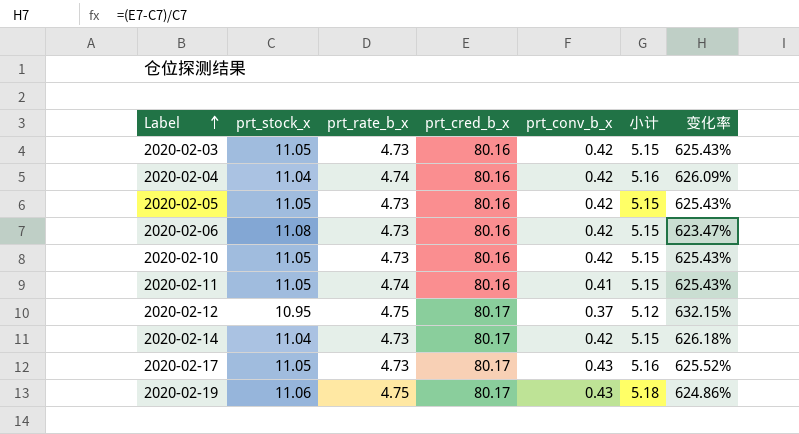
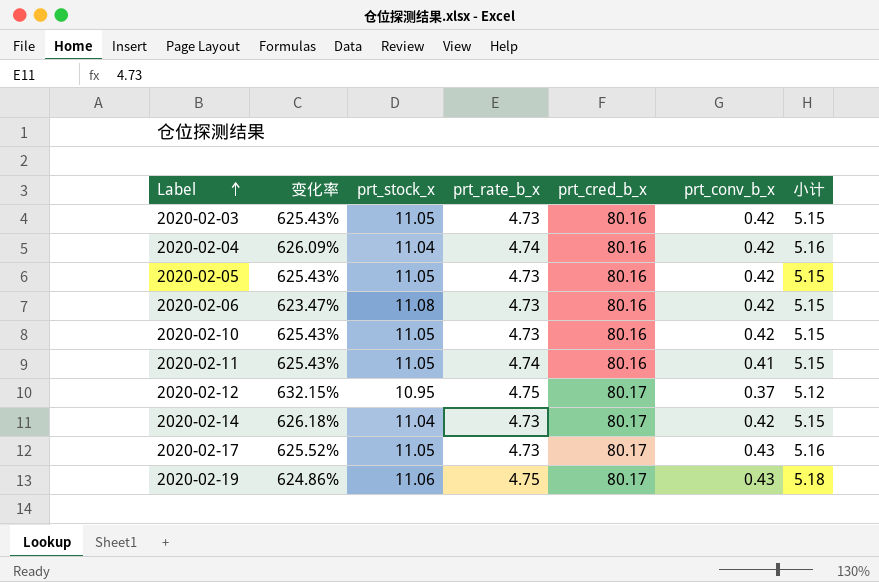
column 变化率 | position: 7 -> 2

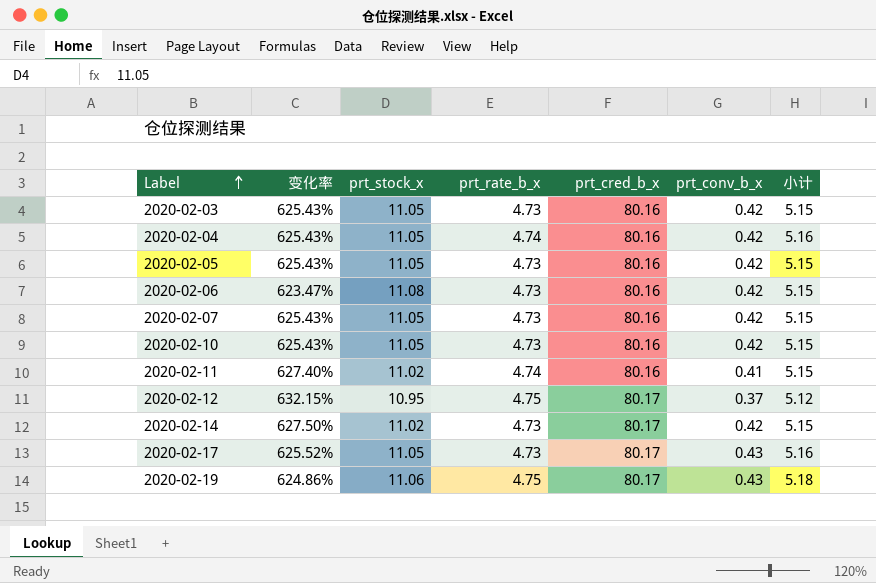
2020-02-04 | 变化率: 626.09% -> 625.43%
2020-02-04 | prt_stock_x: 11.04 -> 11.05
row 2020-02-07: none -> 625.43% | 11.05 | 4.73 | 80.16 | 0.42 | 5.15
2020-02-11 | 变化率: 625.43% -> 627.40%
2020-02-11 | prt_stock_x: 11.05 -> 11.02
2020-02-14 | 变化率: 626.18% -> 627.50%
2020-02-14 | prt_stock_x: 11.04 -> 11.02

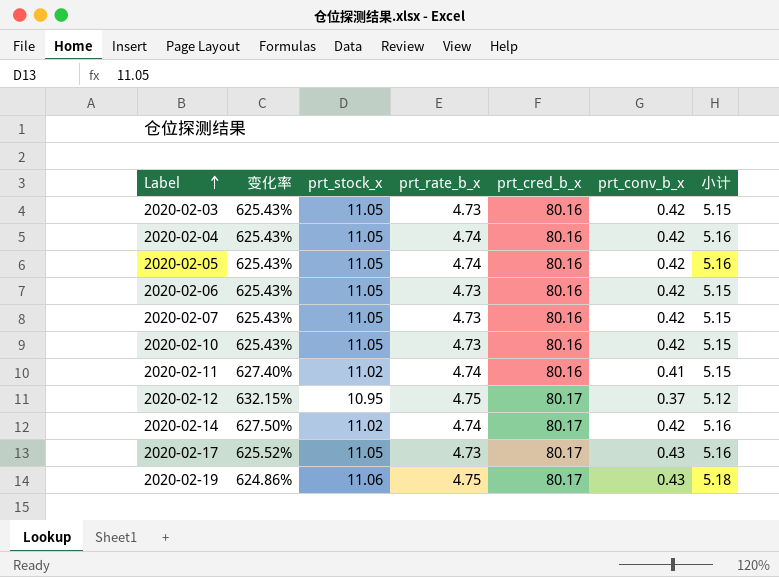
2020-02-05 | prt_rate_b_x: 4.73 -> 4.74
2020-02-05 | 小计: 5.15 -> 5.16
2020-02-06 | 变化率: 623.47% -> 625.43%
2020-02-06 | prt_stock_x: 11.08 -> 11.05
2020-02-14 | prt_rate_b_x: 4.73 -> 4.74
2020-02-14 | 小计: 5.15 -> 5.16

